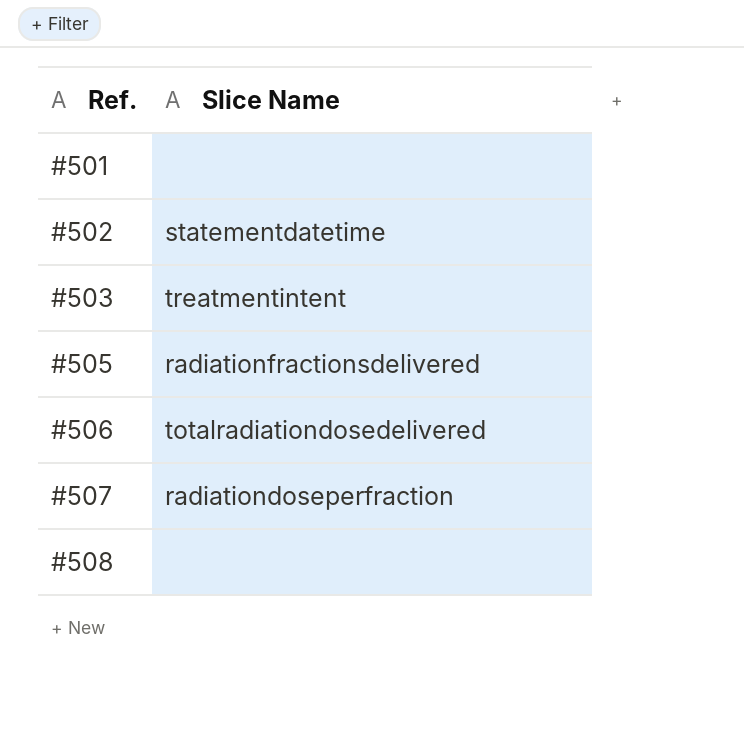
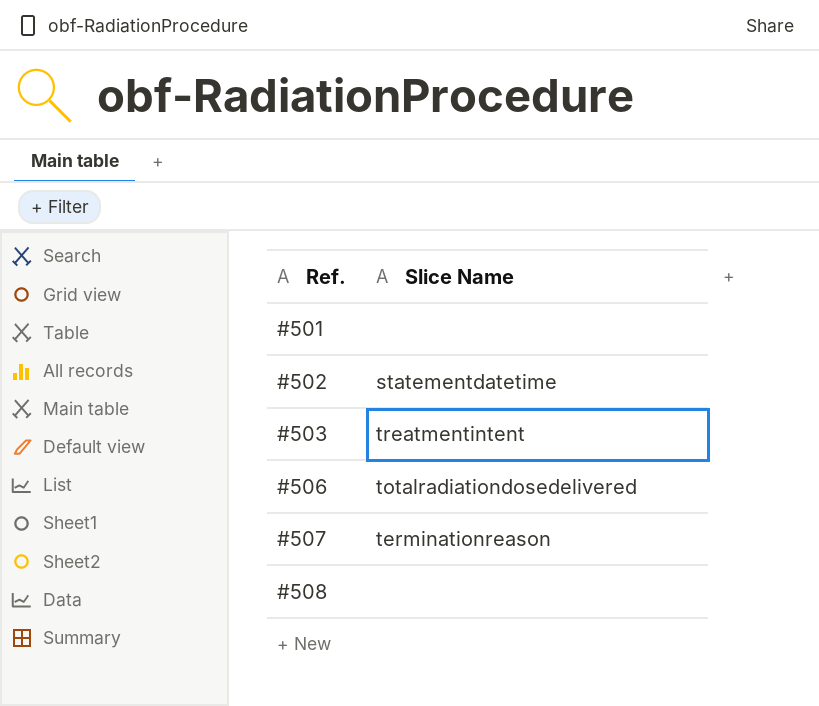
row #505: radiationfractionsdelivered -> none
#507 | Slice Name: radiationdoseperfraction -> terminationreason

